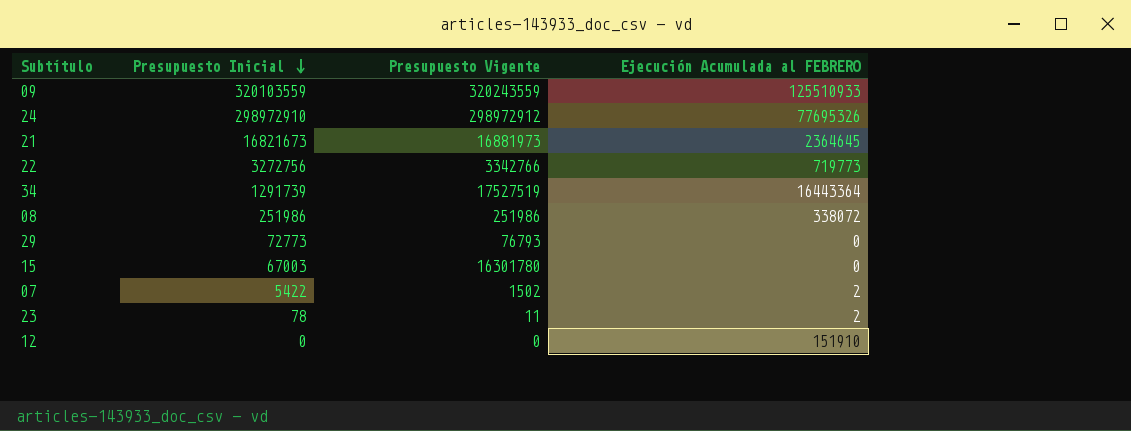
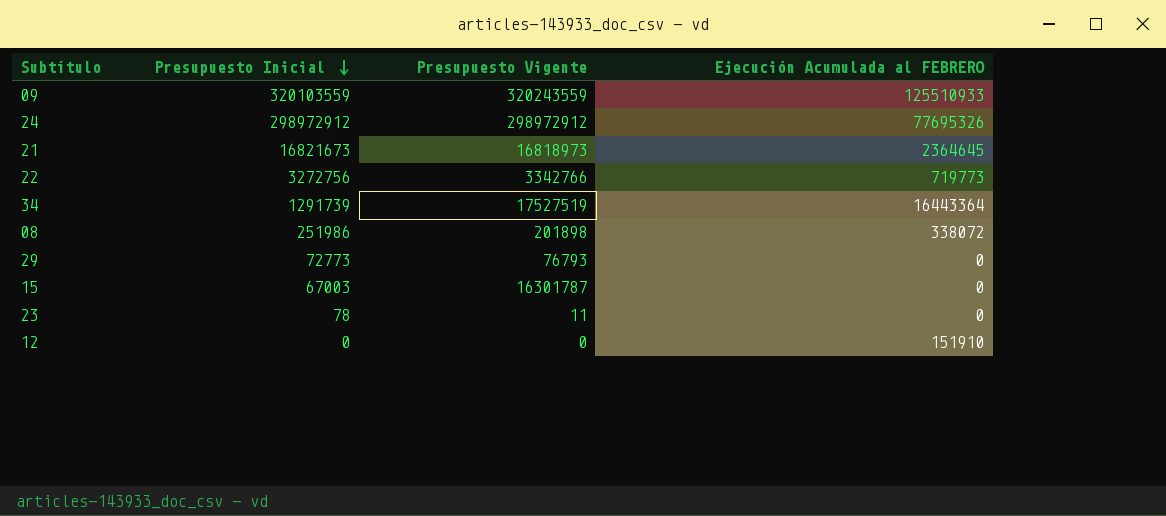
row 07: 5422 | 1502 | 2 -> none
24 | Presupuesto Inicial: 298972910 -> 298972912
21 | Presupuesto Vigente: 16881973 -> 16818973
08 | Presupuesto Vigente: 251986 -> 201898
15 | Presupuesto Vigente: 16301780 -> 16301787
23 | Ejecución Acumulada al FEBRERO: 2 -> 0

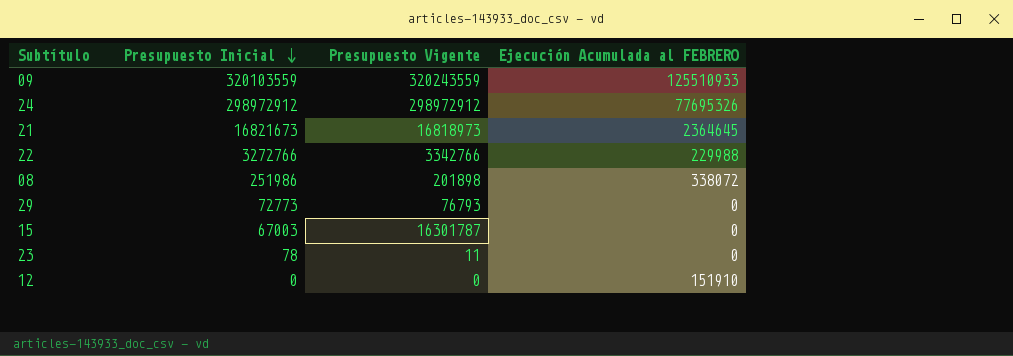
row 34: 1291739 | 17527519 | 16443364 -> none
22 | Presupuesto Inicial: 3272756 -> 3272766
22 | Ejecución Acumulada al FEBRERO: 719773 -> 229988

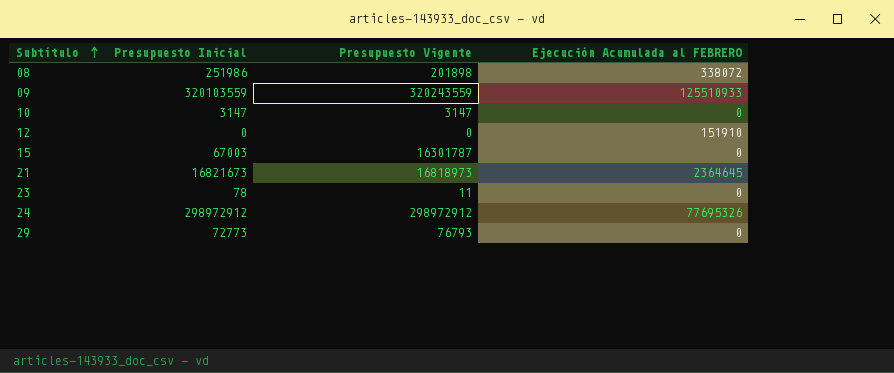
row order: Presupuesto Inicial descending -> Subtítulo ascending
row 22: 3272766 | 3342766 | 229988 -> none
row 10: none -> 3147 | 3147 | 0

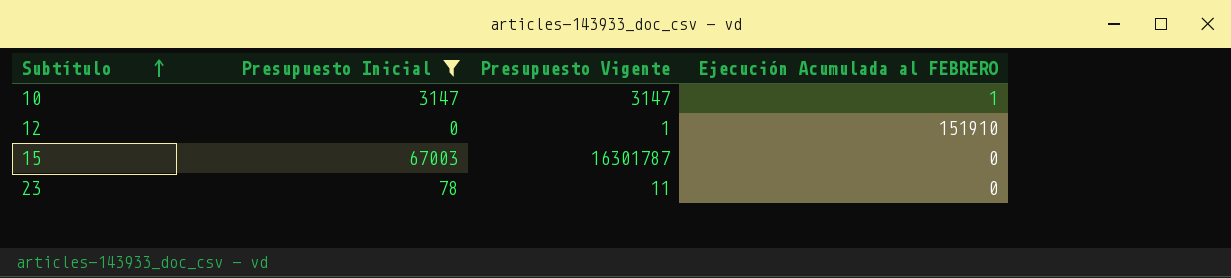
filter: none -> Presupuesto Inicial <= 67003
10 | Ejecución Acumulada al FEBRERO: 0 -> 1
12 | Presupuesto Vigente: 0 -> 1

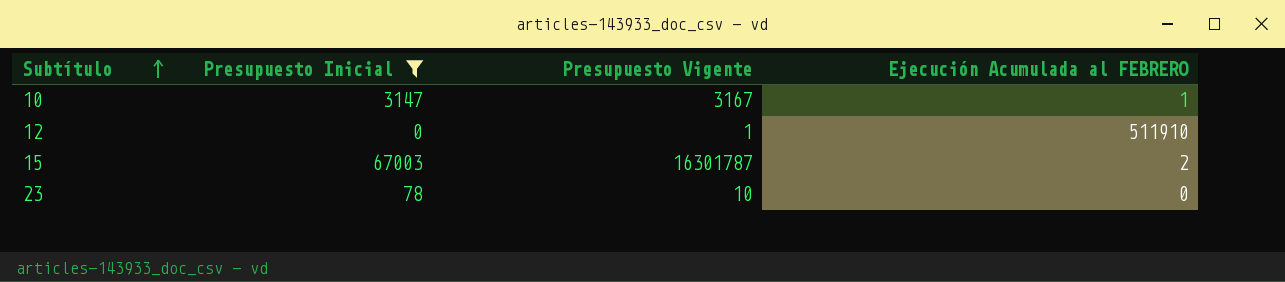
10 | Presupuesto Vigente: 3147 -> 3167
12 | Ejecución Acumulada al FEBRERO: 151910 -> 511910
15 | Ejecución Acumulada al FEBRERO: 0 -> 2
23 | Presupuesto Vigente: 11 -> 10

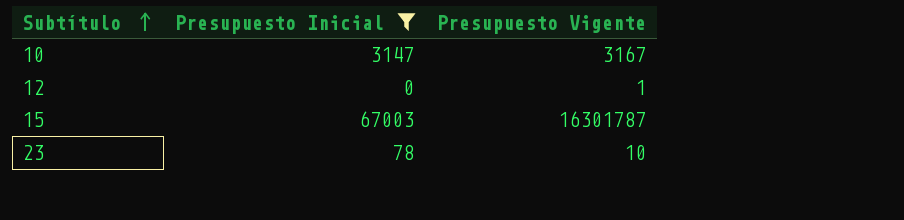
column Ejecución Acumulada al FEBRERO | position: 4 -> none

